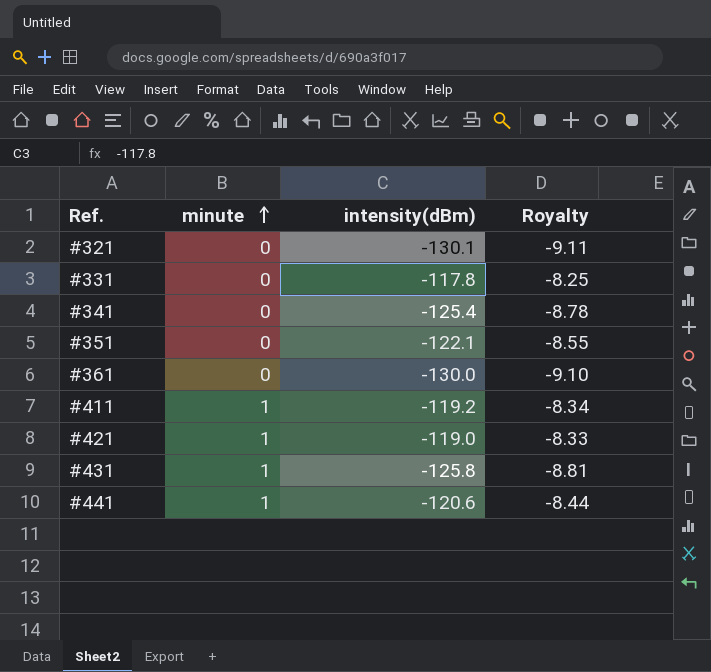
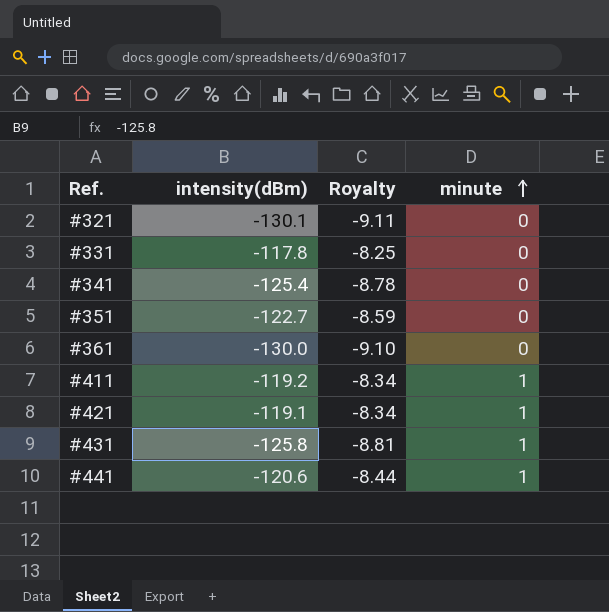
column minute | position: 2 -> 4
#351 | intensity(dBm): -122.1 -> -122.7
#351 | Royalty: -8.55 -> -8.59
#421 | intensity(dBm): -119.0 -> -119.1
#421 | Royalty: -8.33 -> -8.34

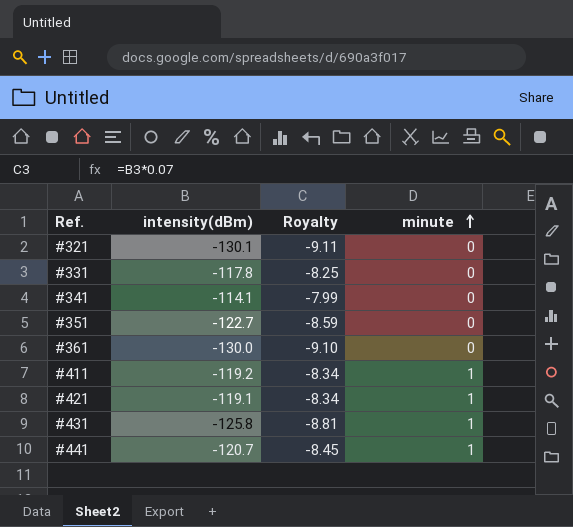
#341 | intensity(dBm): -125.4 -> -114.1
#341 | Royalty: -8.78 -> -7.99
#441 | intensity(dBm): -120.6 -> -120.7
#441 | Royalty: -8.44 -> -8.45

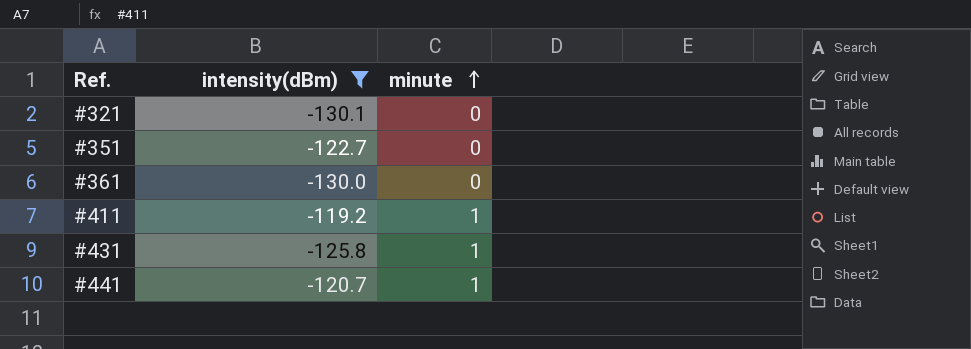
filter: none -> intensity(dBm) <= -119.2
column Royalty | formula: [intensity(dBm)] * 0.07 -> none

